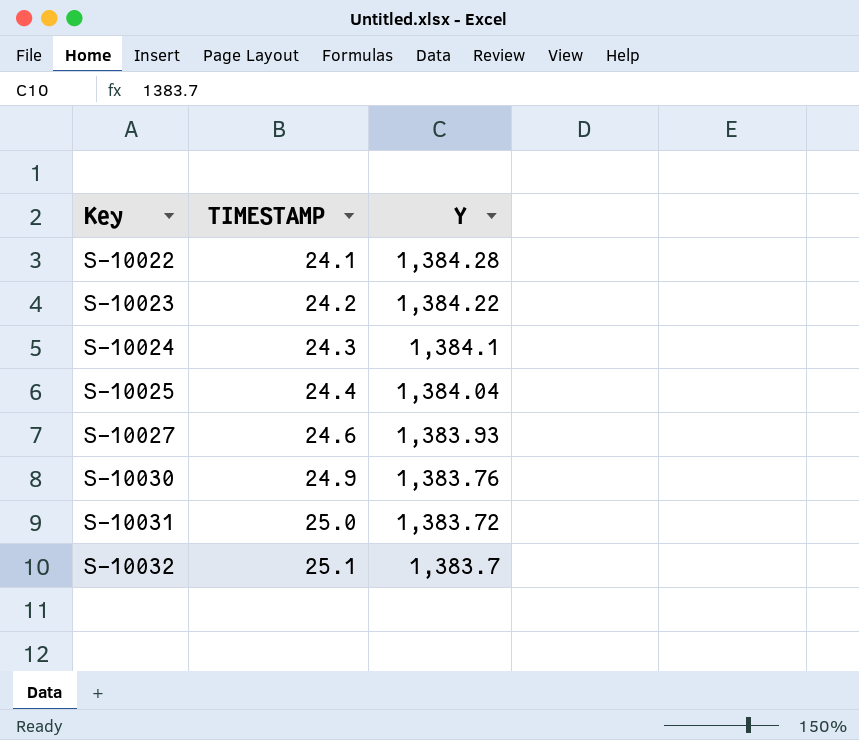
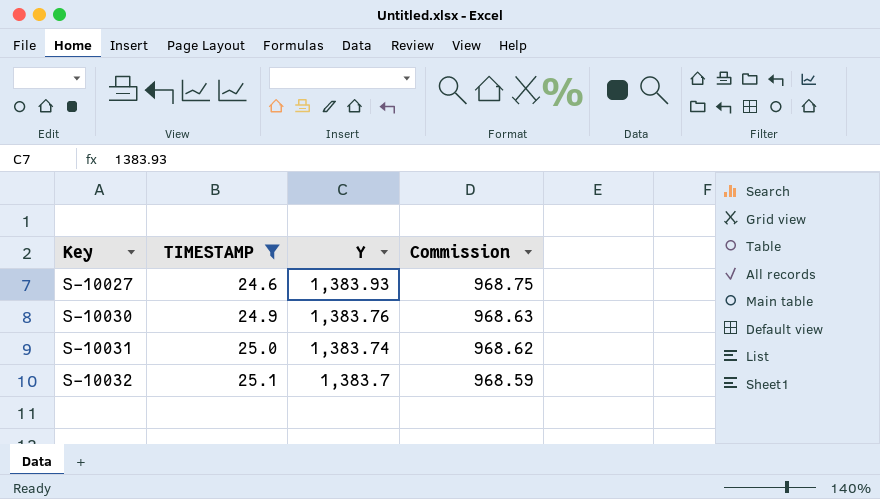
filter: none -> TIMESTAMP >= 24.6
column Commission | formula: none -> [Y] * 0.7
S-10031 | Y: 1,383.72 -> 1,383.74

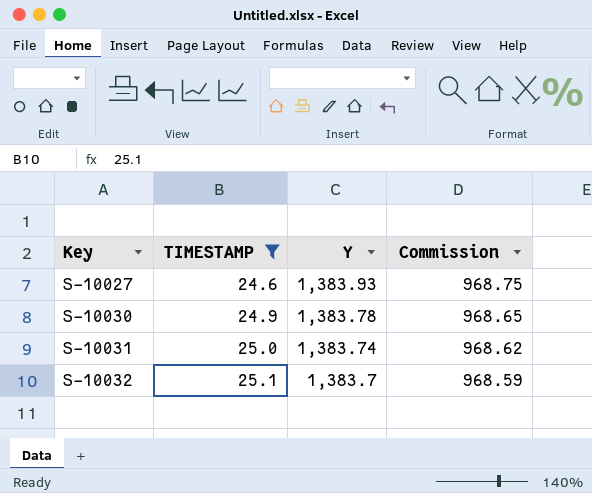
S-10030 | Y: 1,383.76 -> 1,383.78
S-10030 | Commission: 968.63 -> 968.65

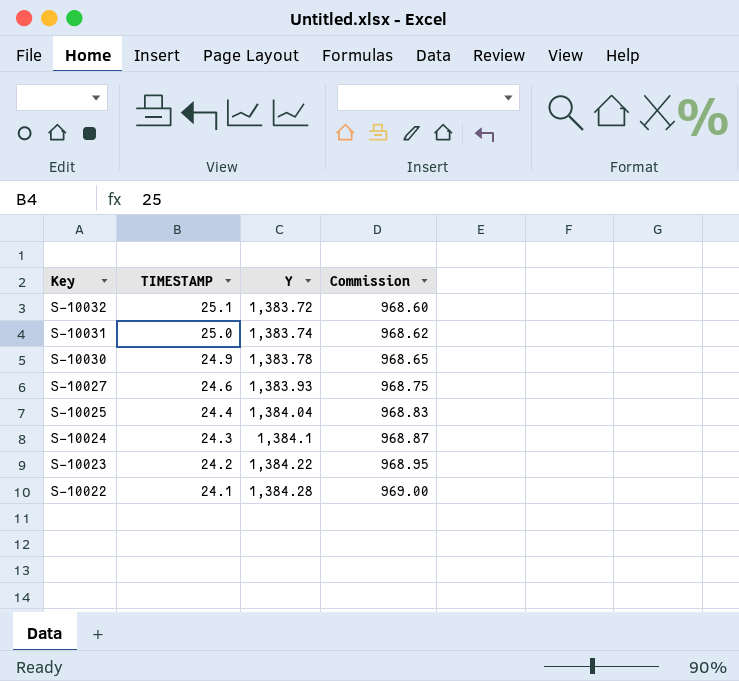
filter: TIMESTAMP >= 24.6 -> none
row order: Key ascending -> Key descending
S-10032 | Y: 1,383.7 -> 1,383.72
S-10032 | Commission: 968.59 -> 968.60

